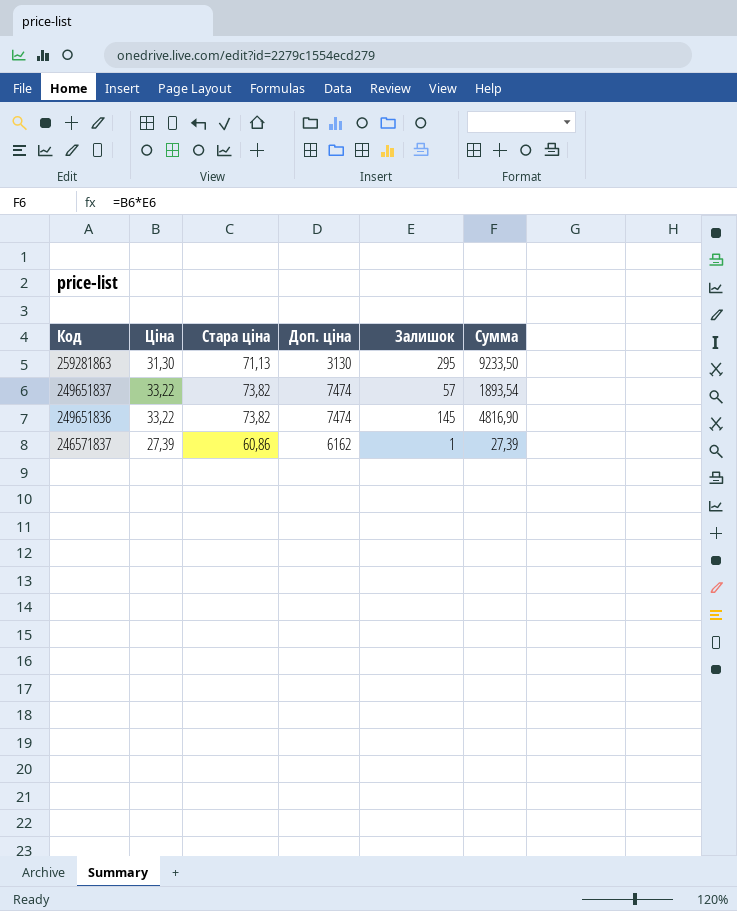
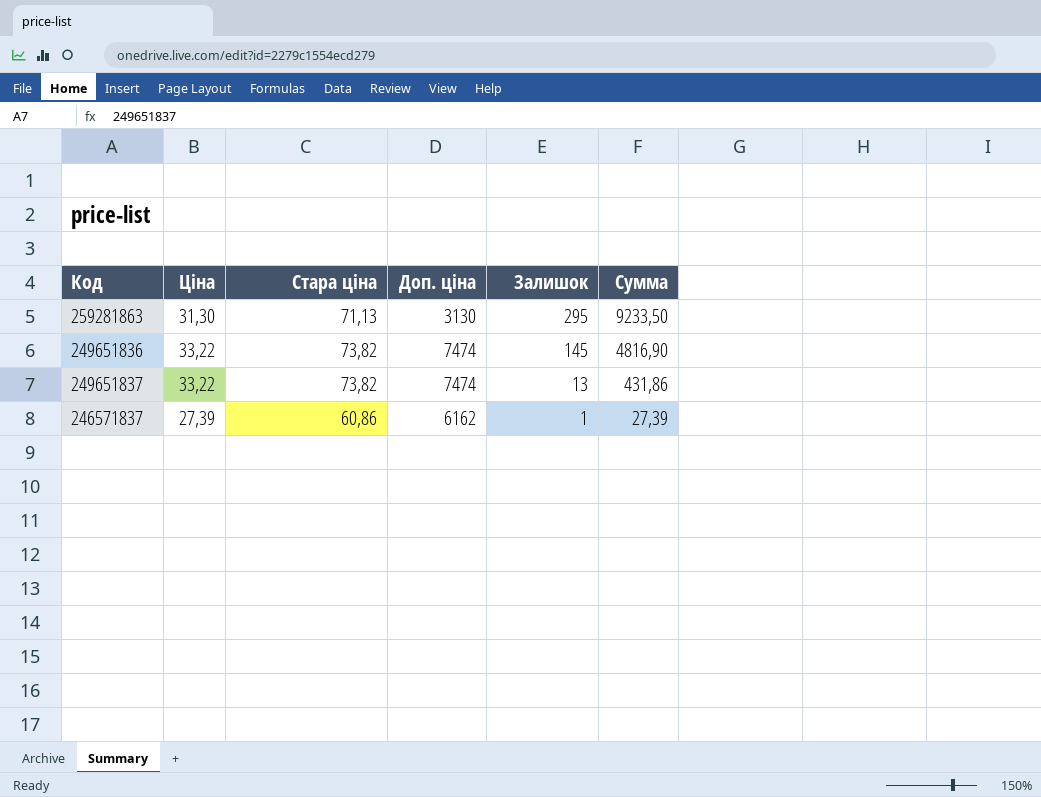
row order: Код descending -> Залишок descending
249651837 | Залишок: 57 -> 13
249651837 | Сумма: 1893,54 -> 431,86

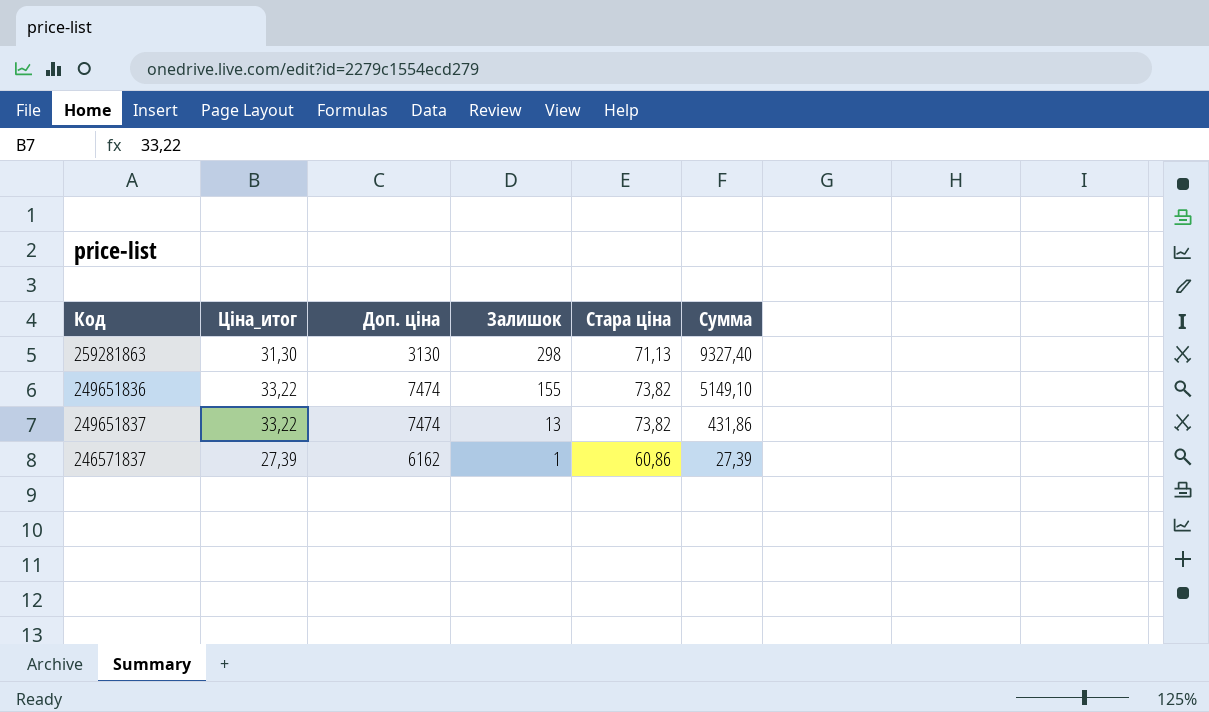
column name: Ціна -> Ціна_итог
column Стара ціна | position: 3 -> 5
259281863 | Залишок: 295 -> 298
259281863 | Сумма: 9233,50 -> 9327,40
249651836 | Залишок: 145 -> 155
249651836 | Сумма: 4816,90 -> 5149,10

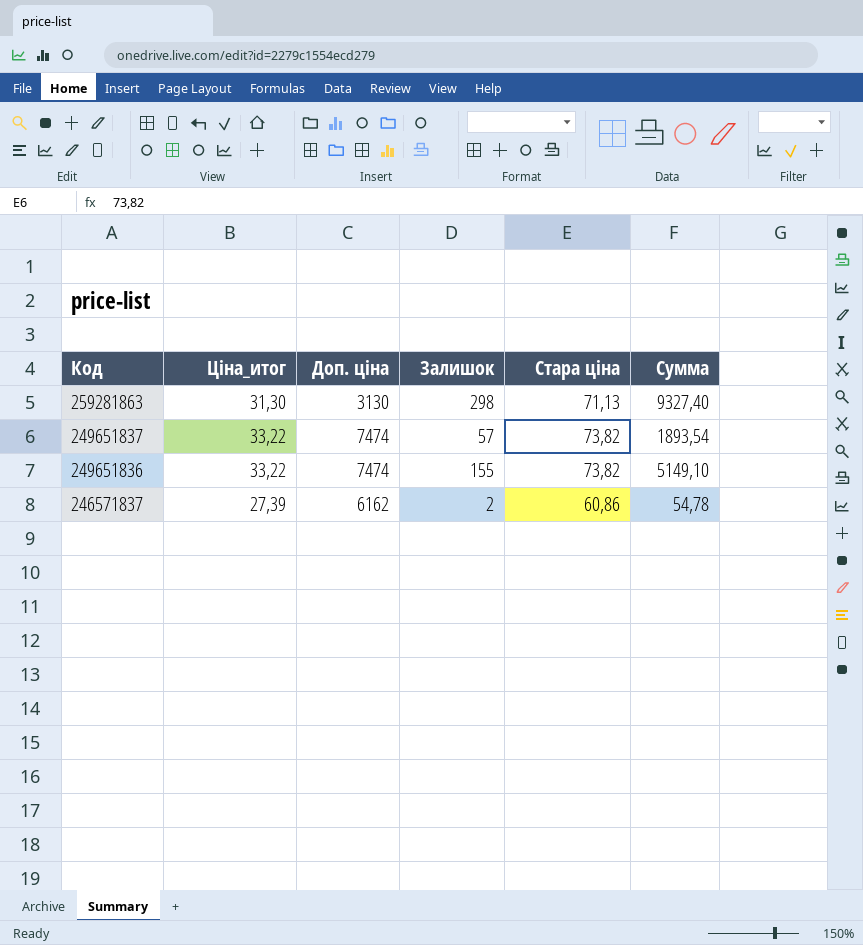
row order: Залишок descending -> Код descending
249651837 | Залишок: 13 -> 57
249651837 | Сумма: 431,86 -> 1893,54
246571837 | Залишок: 1 -> 2
246571837 | Сумма: 27,39 -> 54,78

